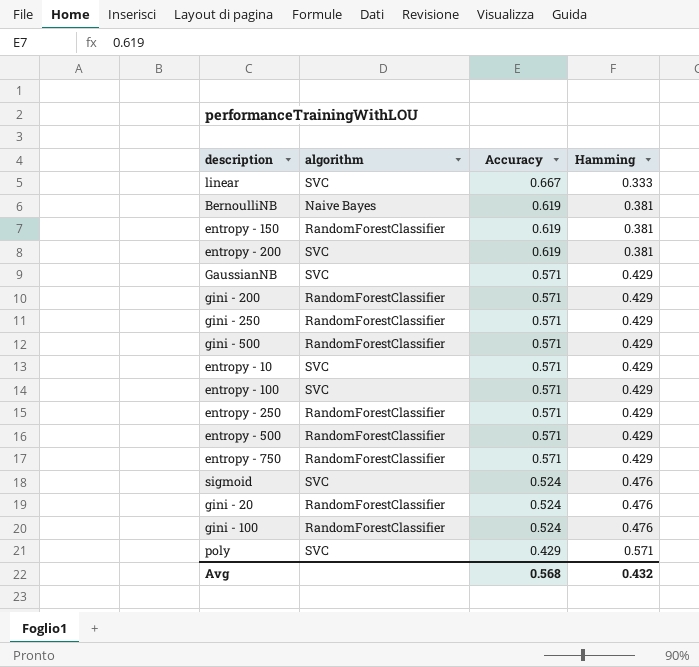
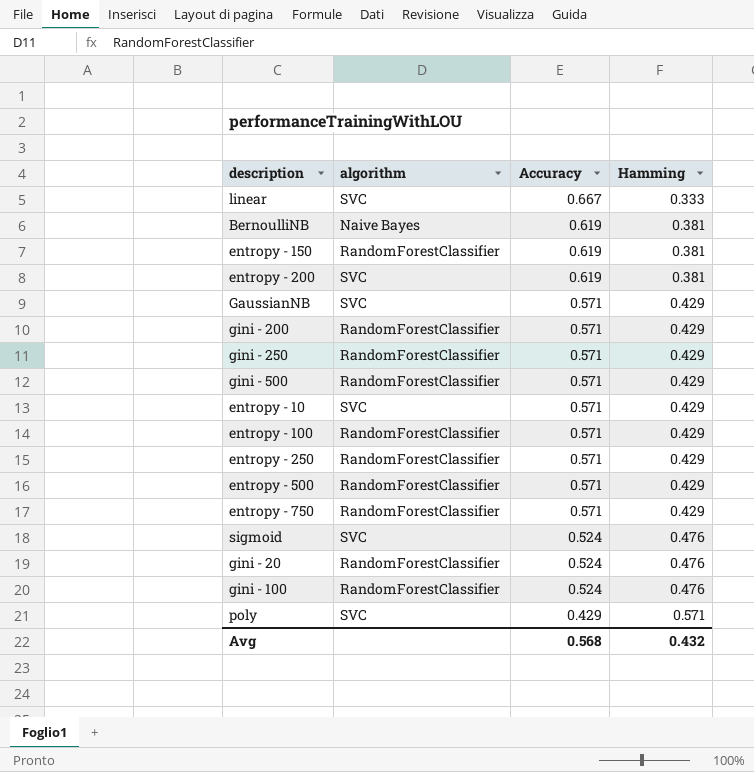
entropy - 100 | algorithm: SVC -> RandomForestClassifier

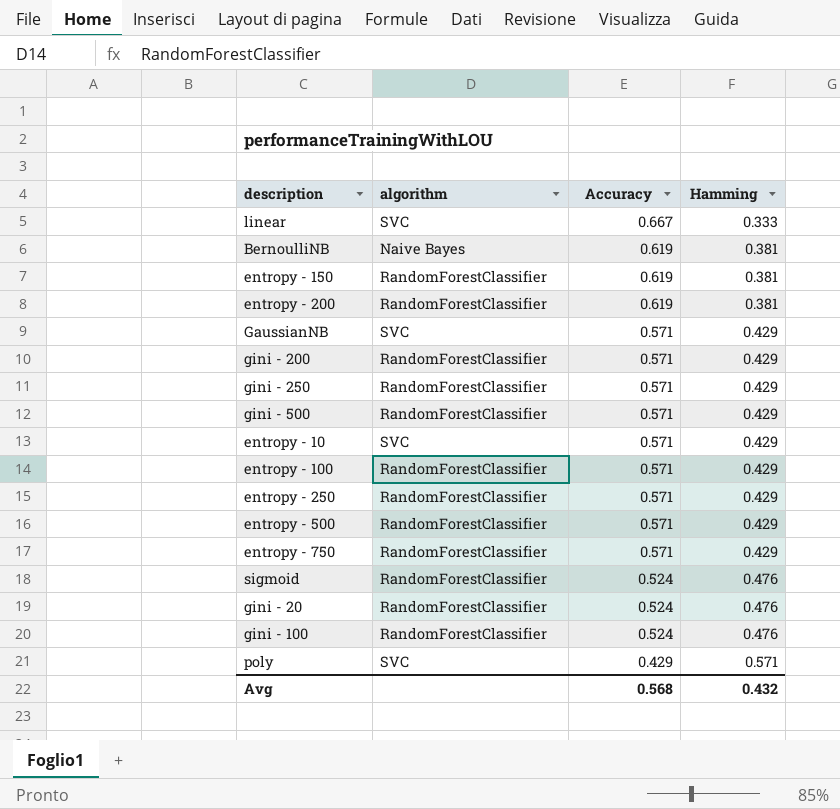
entropy - 200 | algorithm: SVC -> RandomForestClassifier
sigmoid | algorithm: SVC -> RandomForestClassifier

